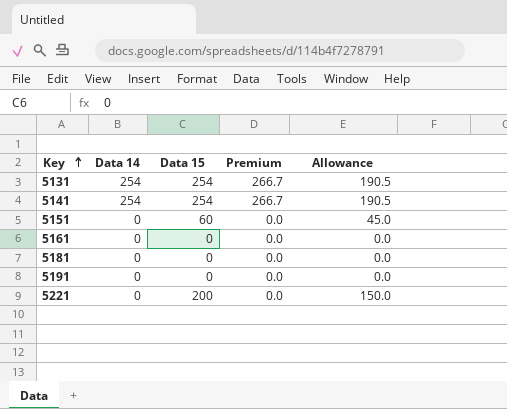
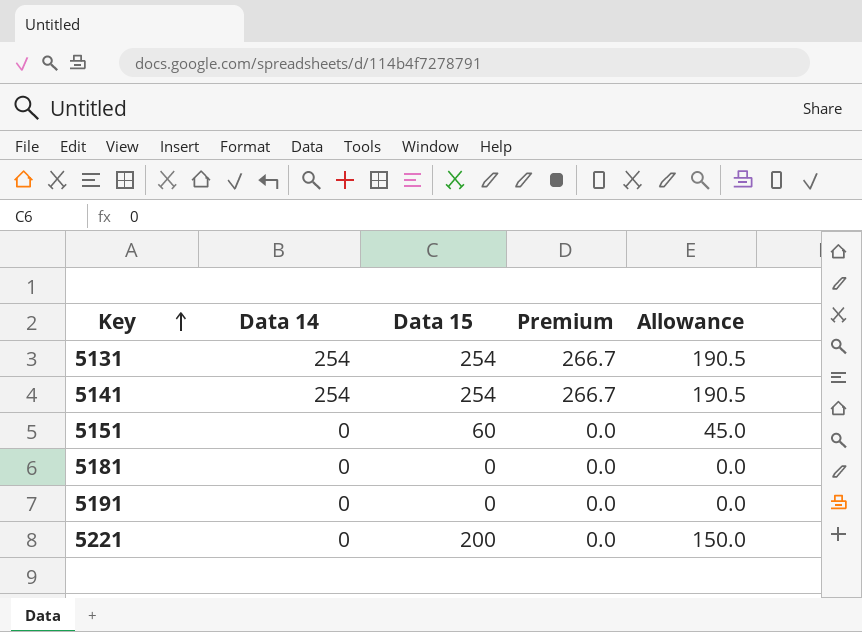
row 5161: 0 | 0 | 0.0 | 0.0 -> none

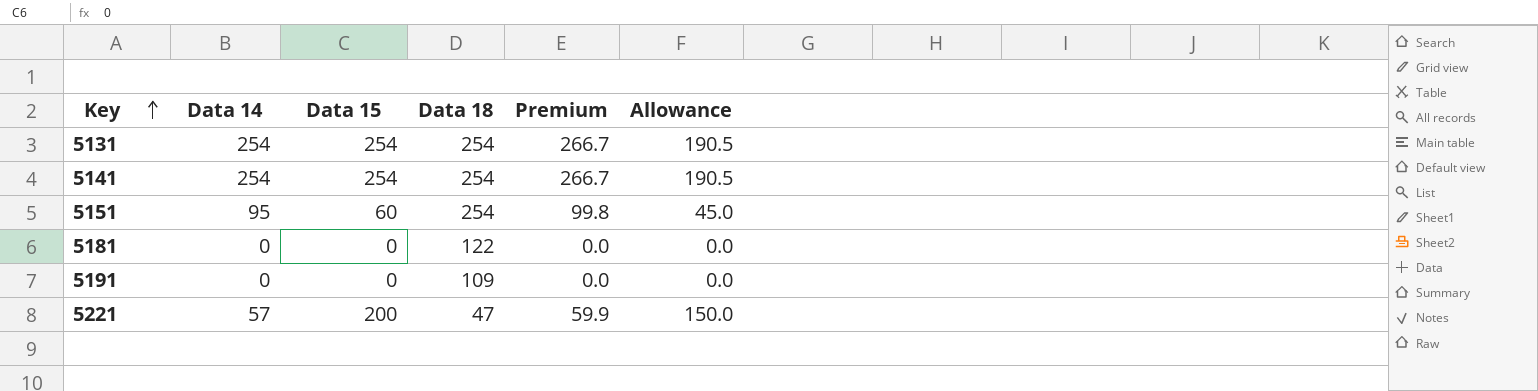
column Data 18 | position: none -> 4
5151 | Data 14: 0 -> 95
5151 | Premium: 0.0 -> 99.8
5221 | Data 14: 0 -> 57
5221 | Premium: 0.0 -> 59.9

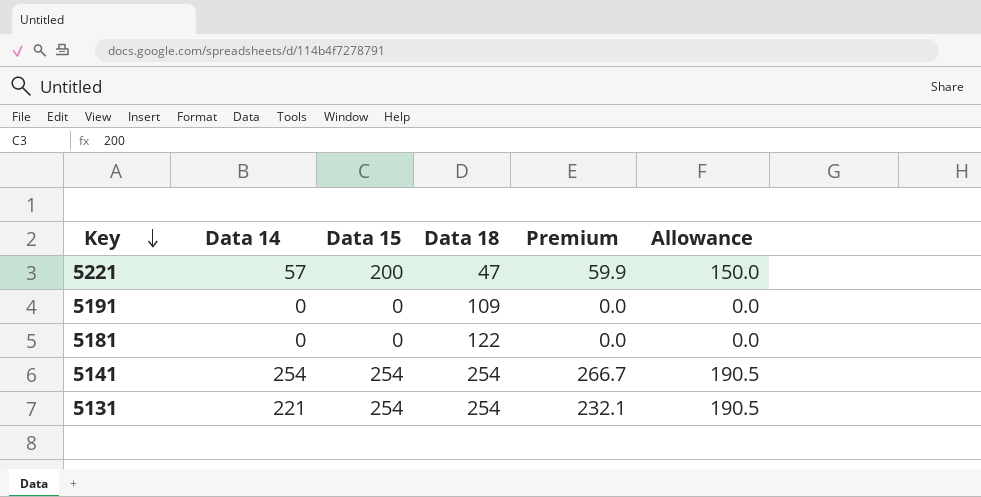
row order: Key ascending -> Key descending
row 5151: 95 | 60 | 254 | 99.8 | 45.0 -> none
5131 | Data 14: 254 -> 221
5131 | Premium: 266.7 -> 232.1

